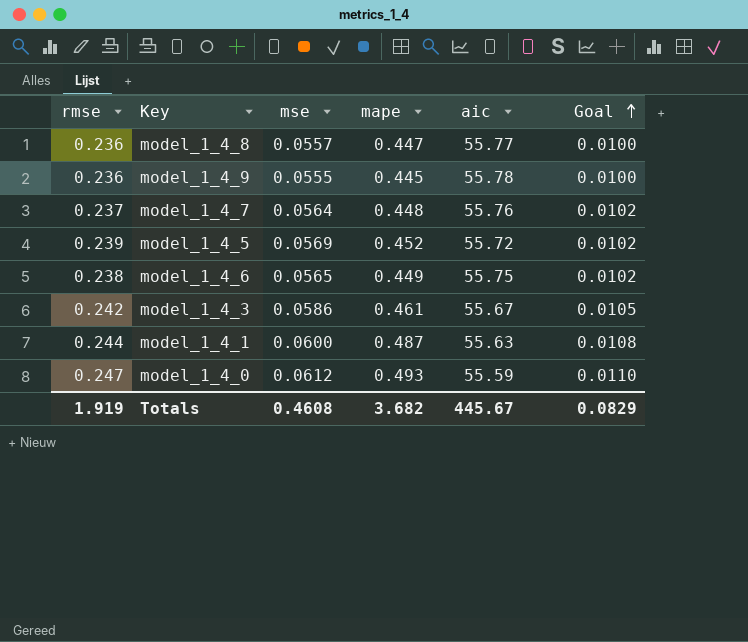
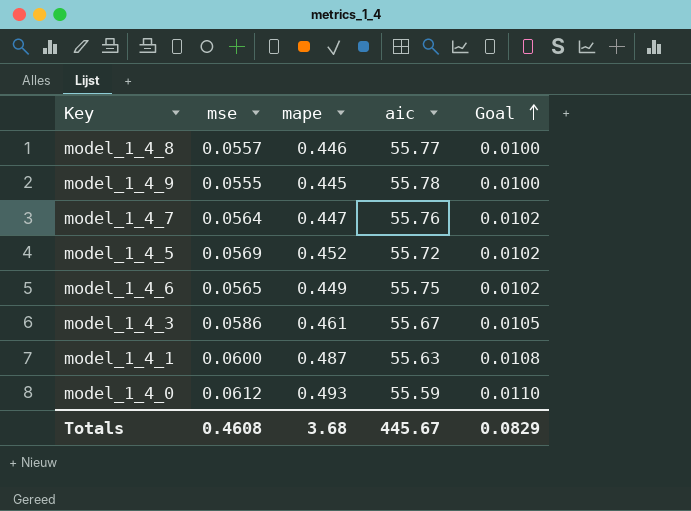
column rmse | position: 1 -> none
model_1_4_8 | mape: 0.447 -> 0.446
model_1_4_7 | mape: 0.448 -> 0.447
Totals | mape: 3.682 -> 3.68

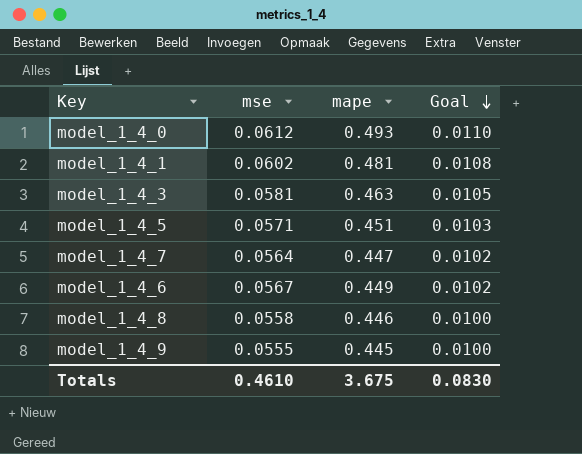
row order: Goal ascending -> Goal descending
column aic | position: 4 -> none
model_1_4_1 | mse: 0.0600 -> 0.0602
model_1_4_1 | mape: 0.487 -> 0.481
model_1_4_3 | mse: 0.0586 -> 0.0581
model_1_4_3 | mape: 0.461 -> 0.463
model_1_4_5 | mse: 0.0569 -> 0.0571
model_1_4_5 | mape: 0.452 -> 0.451
model_1_4_5 | Goal: 0.0102 -> 0.0103
model_1_4_6 | mse: 0.0565 -> 0.0567
model_1_4_8 | mse: 0.0557 -> 0.0558
Totals | mse: 0.4608 -> 0.4610
Totals | mape: 3.68 -> 3.675
Totals | Goal: 0.0829 -> 0.0830

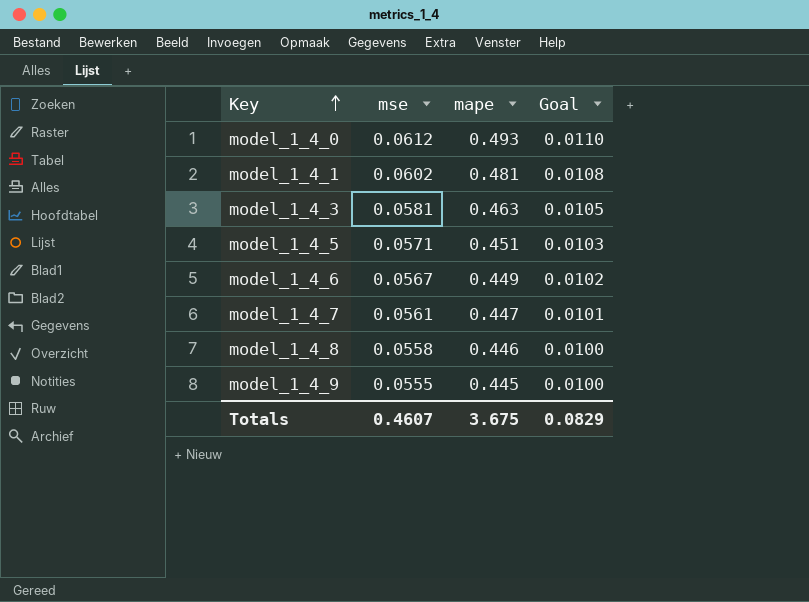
row order: Goal descending -> Key ascending
model_1_4_7 | mse: 0.0564 -> 0.0561
model_1_4_7 | Goal: 0.0102 -> 0.0101
Totals | mse: 0.4610 -> 0.4607
Totals | Goal: 0.0830 -> 0.0829

